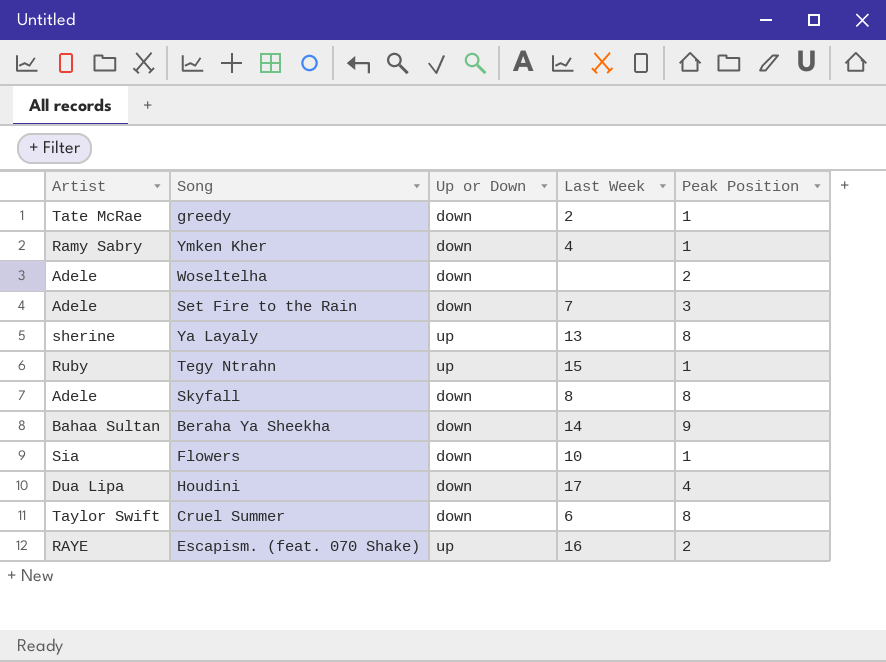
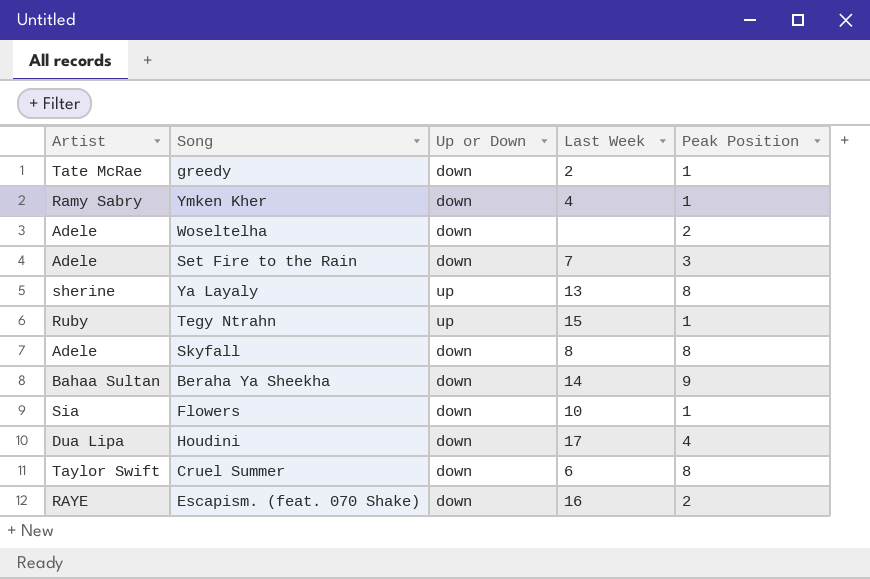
Escapism. (feat. 070 Shake) | Up or Down: up -> down

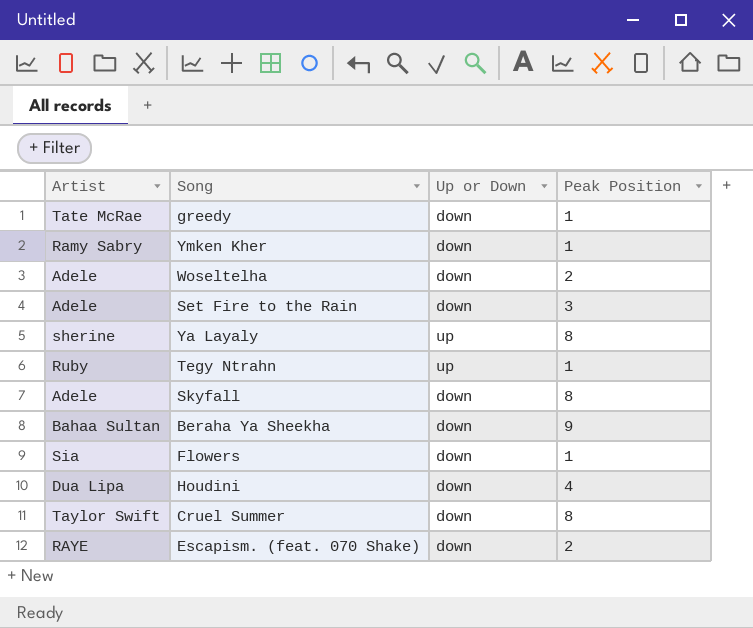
column Last Week | position: 4 -> none

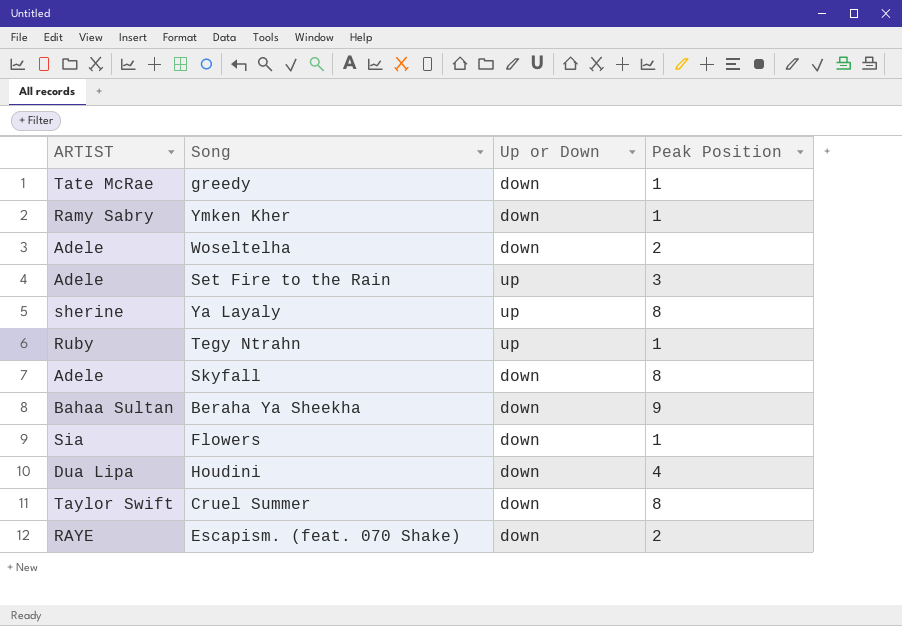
column name: Artist -> ARTIST
Set Fire to the Rain | Up or Down: down -> up

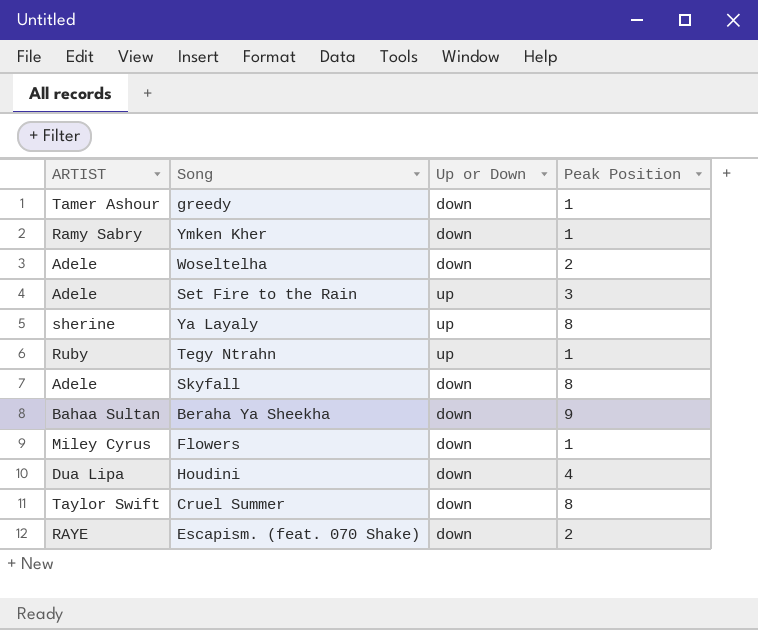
greedy | ARTIST: Tate McRae -> Tamer Ashour
Flowers | ARTIST: Sia -> Miley Cyrus

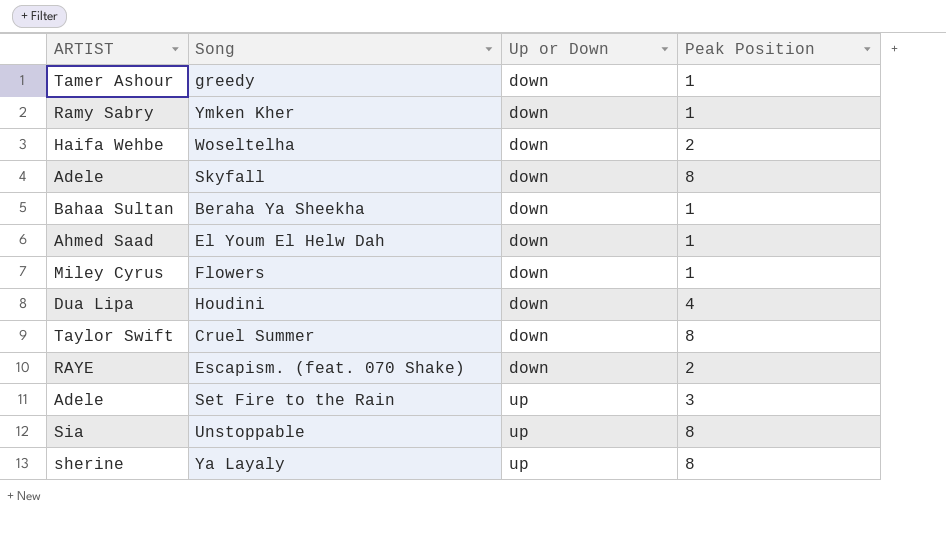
row order: none -> Up or Down ascending
row Tegy Ntrahn: Ruby | up | 1 -> none
Woseltelha | ARTIST: Adele -> Haifa Wehbe
Beraha Ya Sheekha | Peak Position: 9 -> 1
row El Youm El Helw Dah: none -> Ahmed Saad | down | 1
row Unstoppable: none -> Sia | up | 8

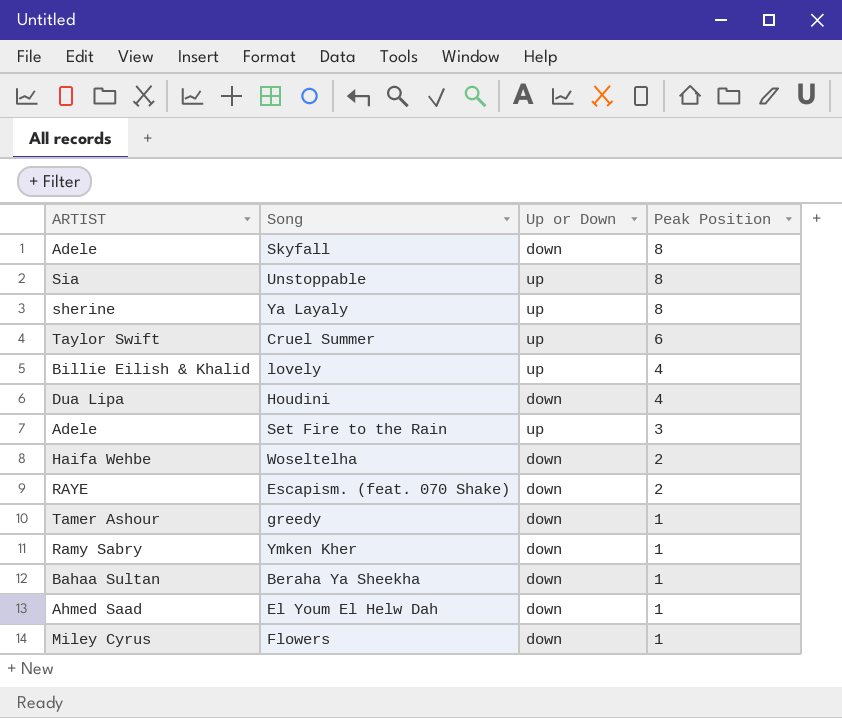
row order: Up or Down ascending -> Peak Position descending
Cruel Summer | Up or Down: down -> up
Cruel Summer | Peak Position: 8 -> 6
row lovely: none -> Billie Eilish & Khalid | up | 4

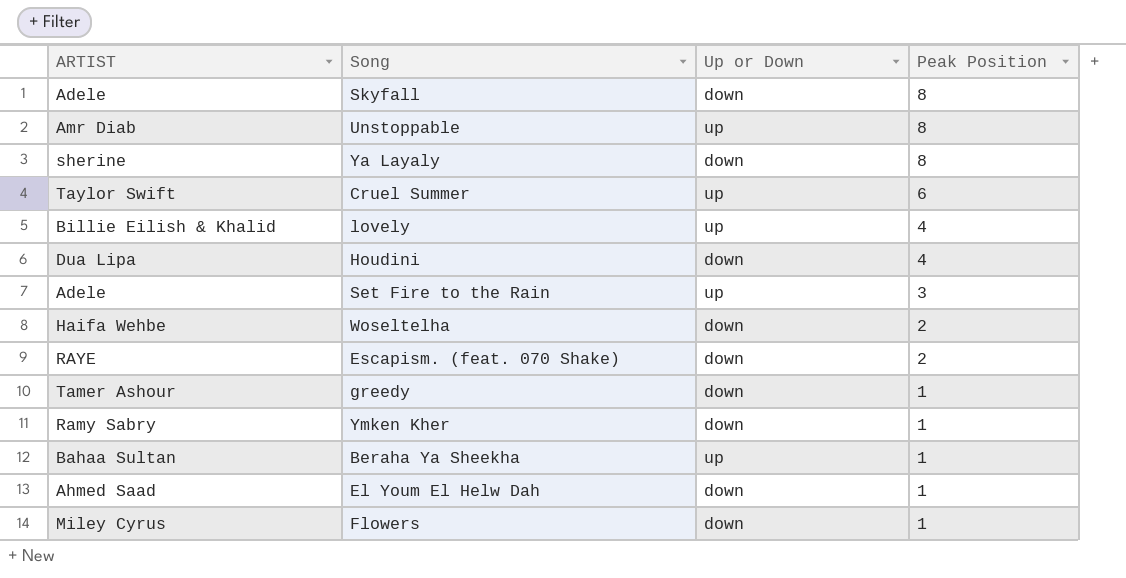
Unstoppable | ARTIST: Sia -> Amr Diab
Ya Layaly | Up or Down: up -> down
Beraha Ya Sheekha | Up or Down: down -> up

